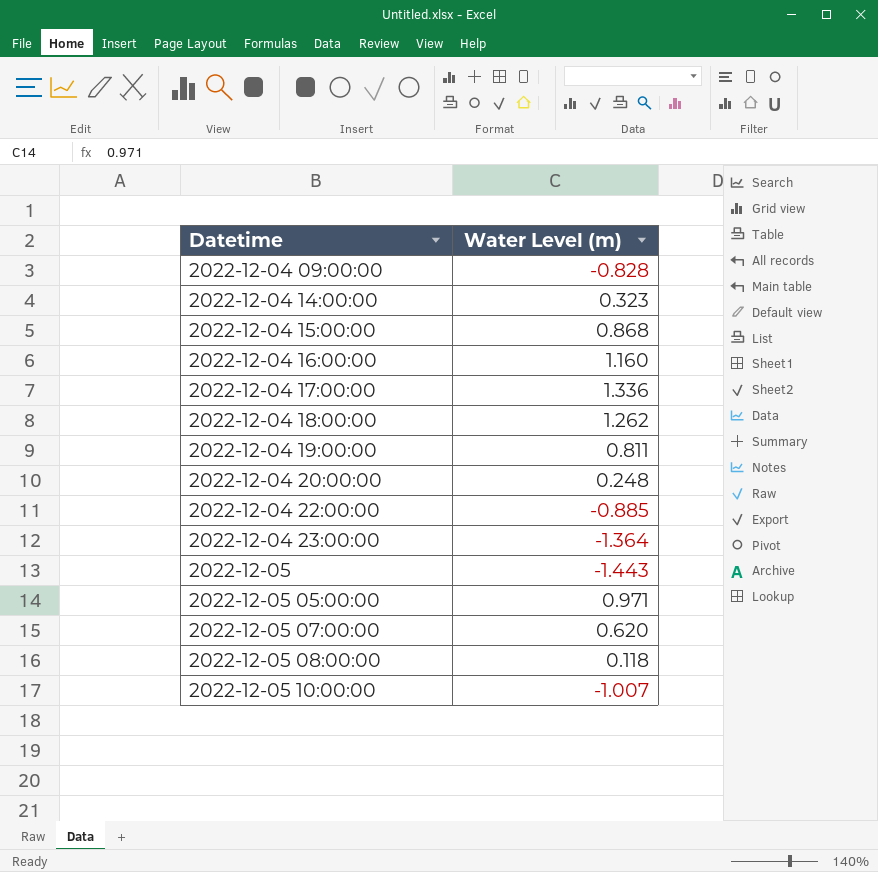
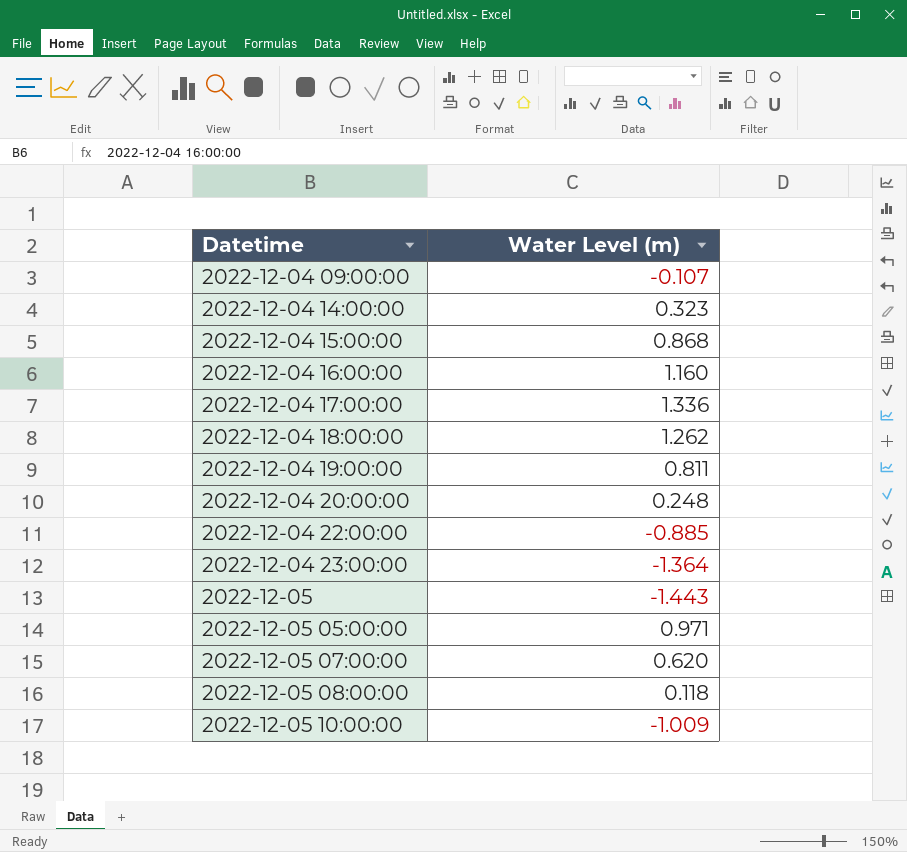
2022-12-04 09:00:00 | Water Level (m): -0.828 -> -0.107
2022-12-05 10:00:00 | Water Level (m): -1.007 -> -1.009

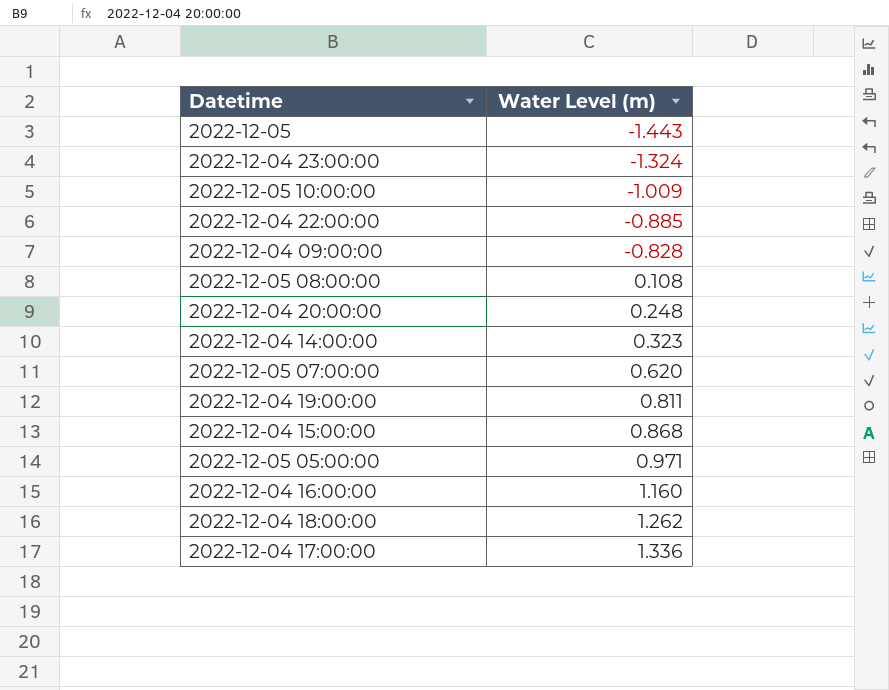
row order: Datetime ascending -> Water Level (m) ascending
2022-12-04 23:00:00 | Water Level (m): -1.364 -> -1.324
2022-12-04 09:00:00 | Water Level (m): -0.107 -> -0.828
2022-12-05 08:00:00 | Water Level (m): 0.118 -> 0.108

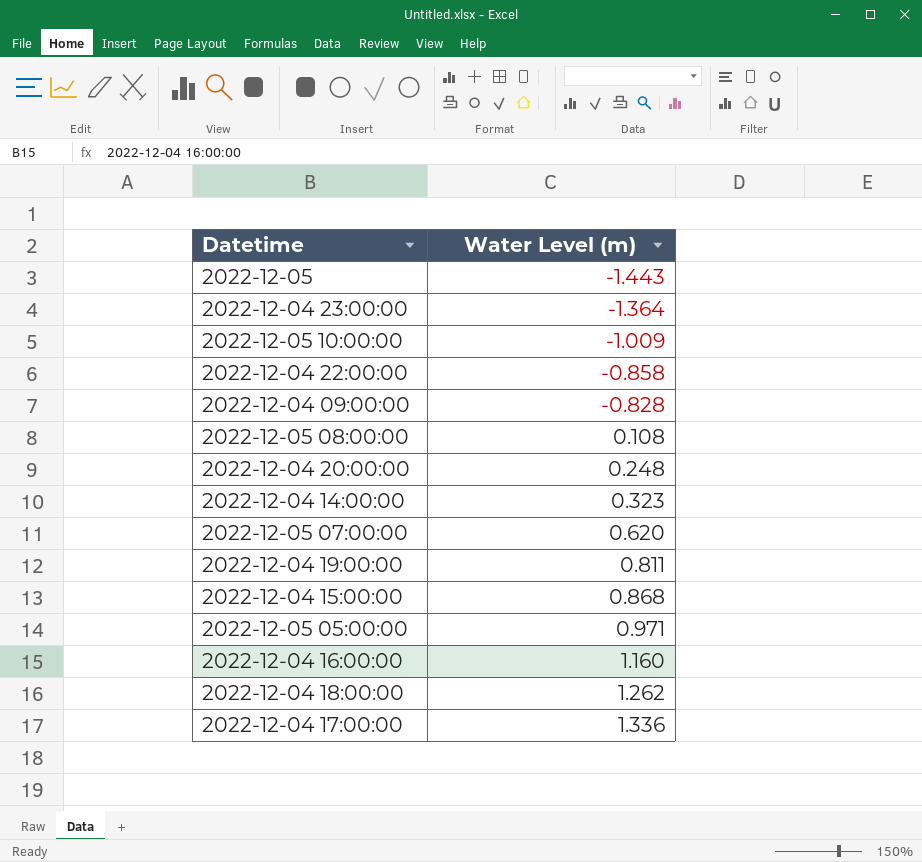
2022-12-04 23:00:00 | Water Level (m): -1.324 -> -1.364
2022-12-04 22:00:00 | Water Level (m): -0.885 -> -0.858

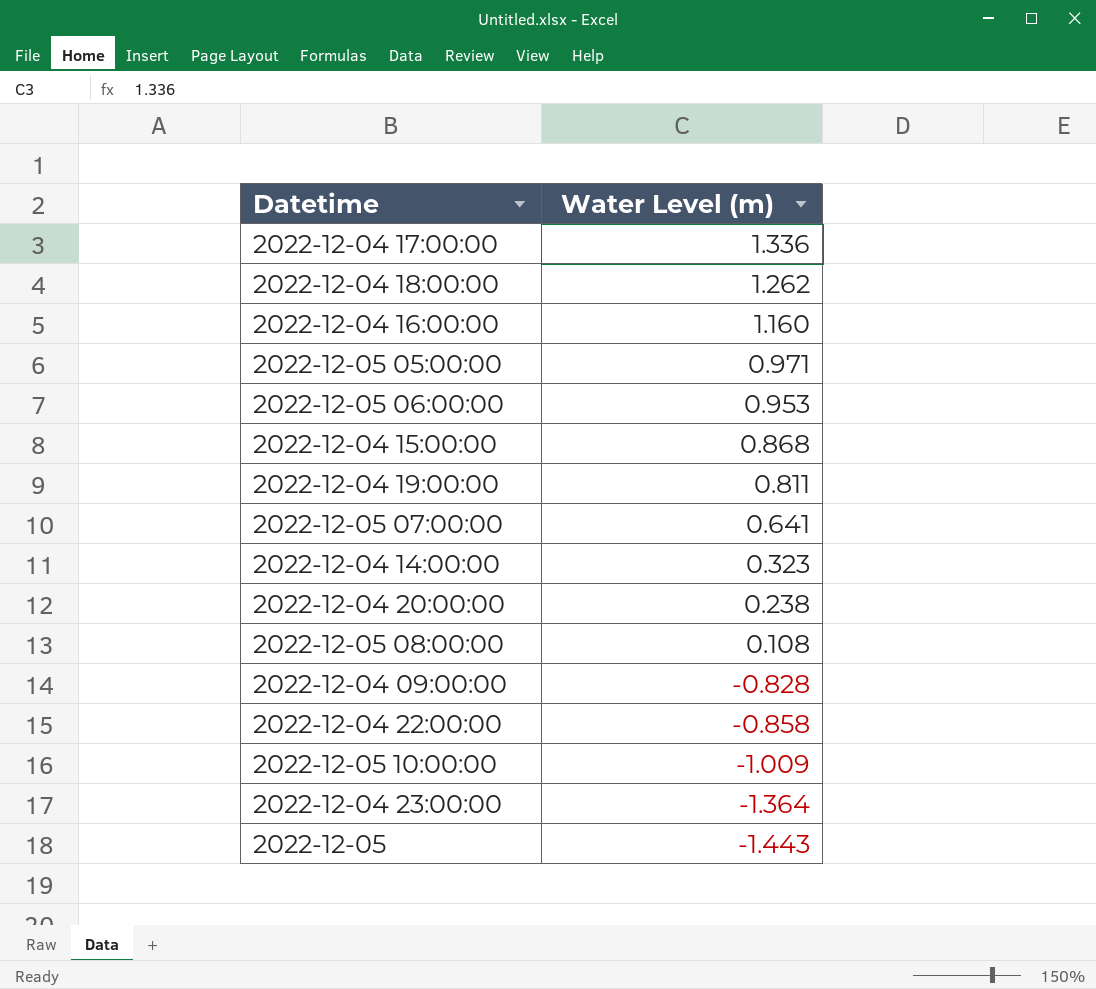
row order: Water Level (m) ascending -> Water Level (m) descending
row 2022-12-05 06:00:00: none -> 0.953
2022-12-05 07:00:00 | Water Level (m): 0.620 -> 0.641
2022-12-04 20:00:00 | Water Level (m): 0.248 -> 0.238

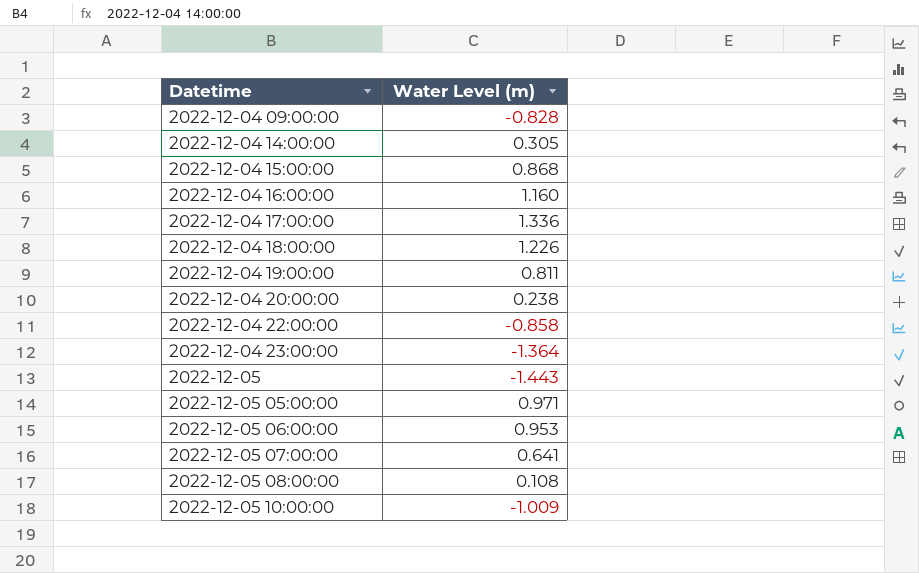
row order: Water Level (m) descending -> Datetime ascending
2022-12-04 14:00:00 | Water Level (m): 0.323 -> 0.305
2022-12-04 18:00:00 | Water Level (m): 1.262 -> 1.226

